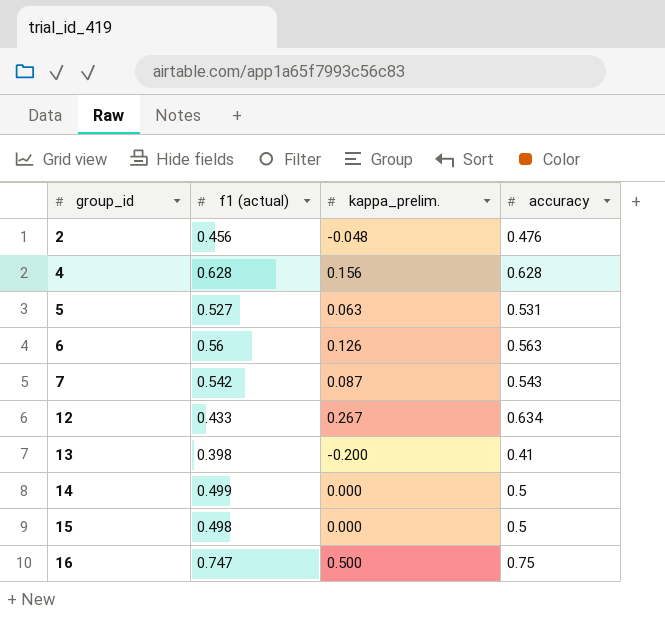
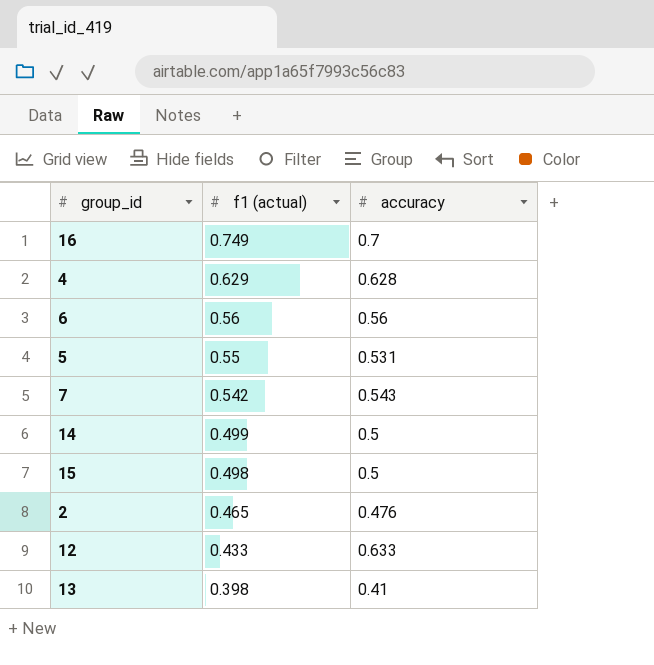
row order: group_id ascending -> f1 (actual) descending
column kappa_prelim. | position: 3 -> none
16 | f1 (actual): 0.747 -> 0.749
16 | accuracy: 0.75 -> 0.7
4 | f1 (actual): 0.628 -> 0.629
6 | accuracy: 0.563 -> 0.56
5 | f1 (actual): 0.527 -> 0.55
2 | f1 (actual): 0.456 -> 0.465
12 | accuracy: 0.634 -> 0.633

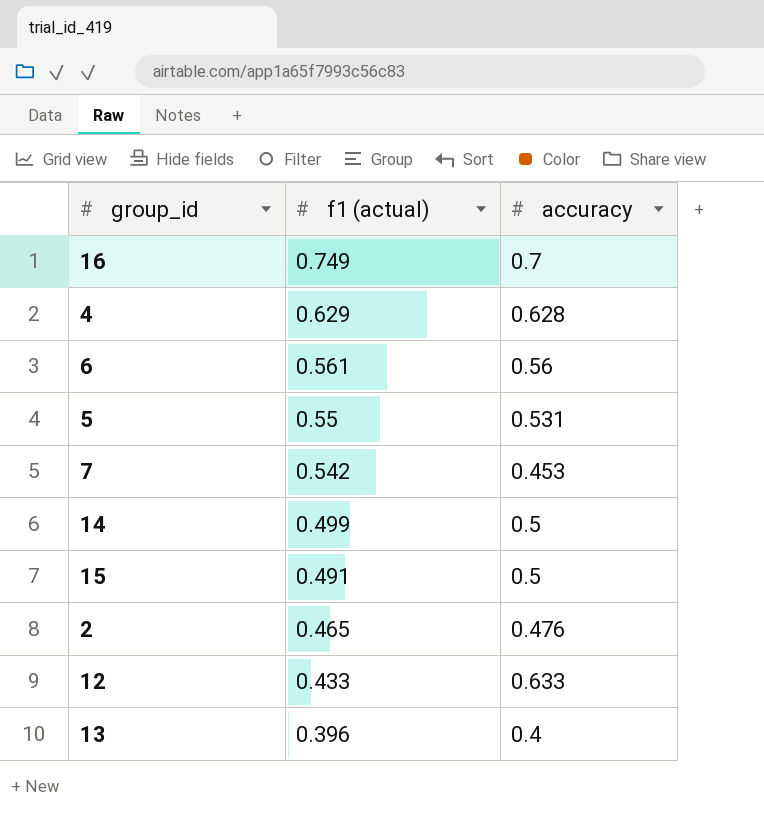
6 | f1 (actual): 0.56 -> 0.561
7 | accuracy: 0.543 -> 0.453
15 | f1 (actual): 0.498 -> 0.491
13 | f1 (actual): 0.398 -> 0.396
13 | accuracy: 0.41 -> 0.4

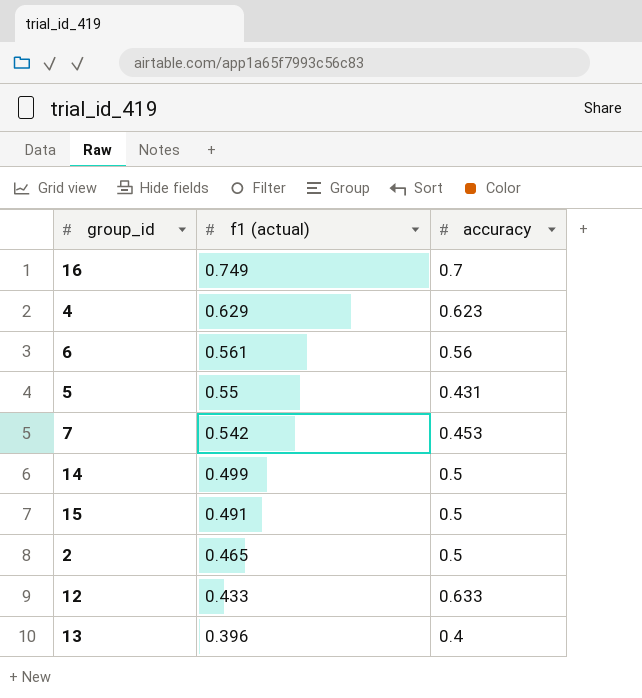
4 | accuracy: 0.628 -> 0.623
5 | accuracy: 0.531 -> 0.431
2 | accuracy: 0.476 -> 0.5

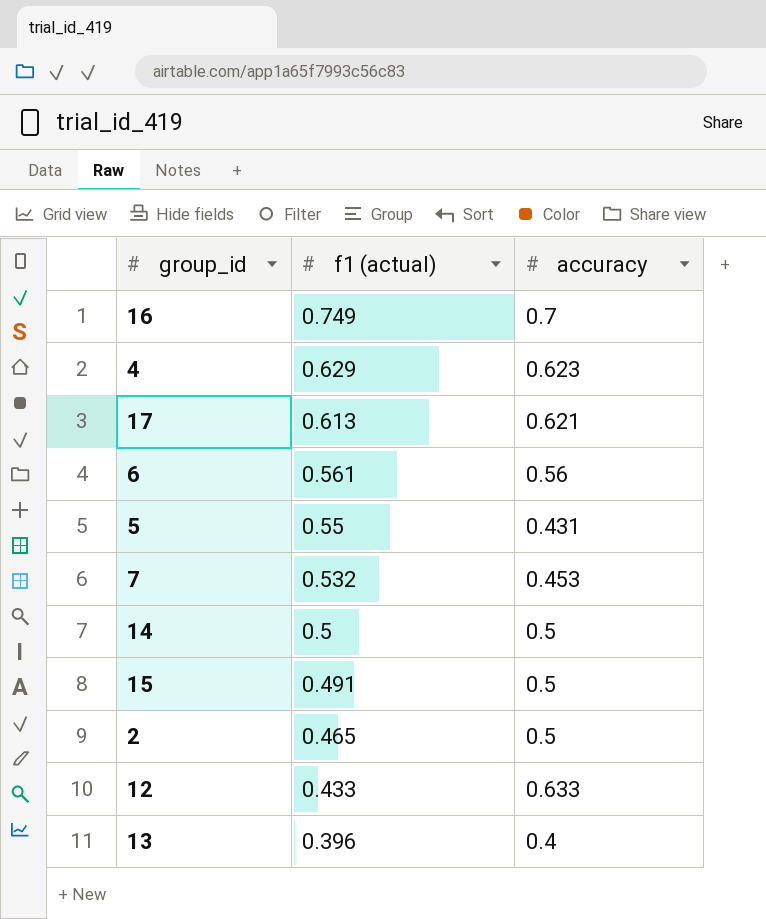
row 17: none -> 0.613 | 0.621
7 | f1 (actual): 0.542 -> 0.532
14 | f1 (actual): 0.499 -> 0.5

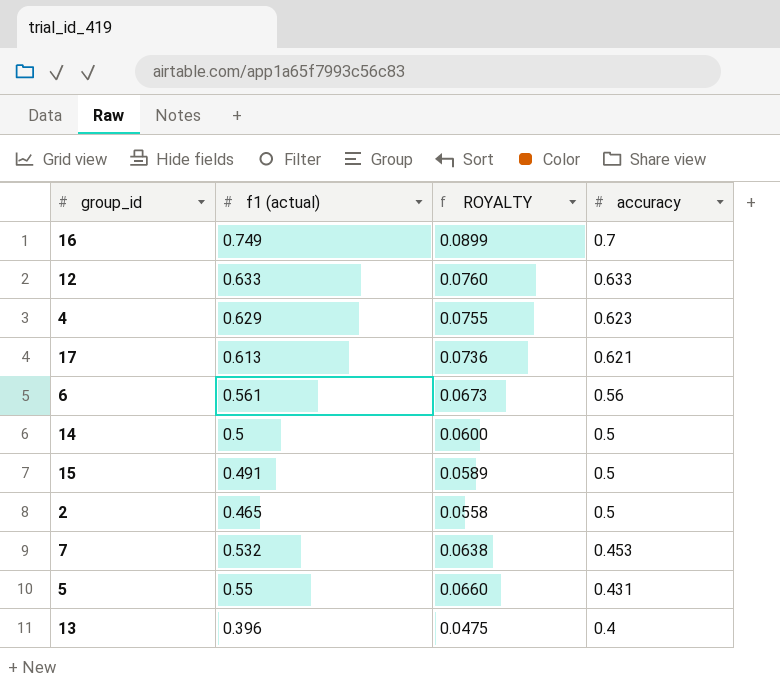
row order: f1 (actual) descending -> accuracy descending
column ROYALTY | formula: none -> [f1 (actual)] * 0.12
12 | f1 (actual): 0.433 -> 0.633

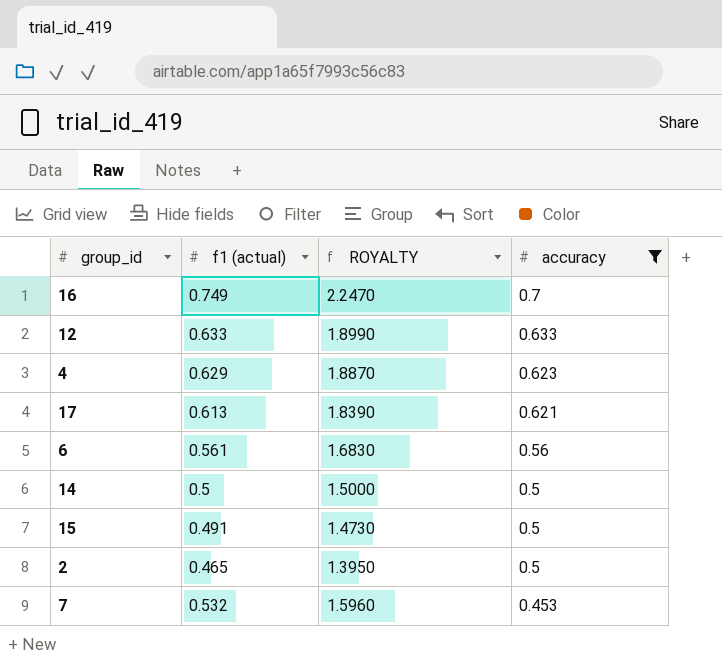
filter: none -> accuracy >= 0.453
column ROYALTY | formula: [f1 (actual)] * 0.12 -> [f1 (actual)] * 3

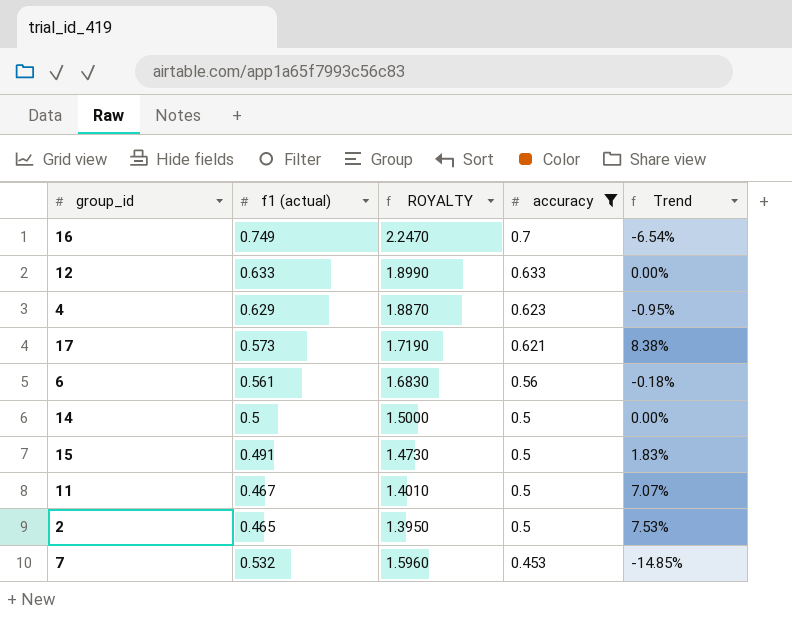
column Trend | formula: none -> ([accuracy] - [f1 (actual)]) / [f1 (actual)]
17 | f1 (actual): 0.613 -> 0.573
17 | ROYALTY: 1.8390 -> 1.7190
row 11: none -> 0.467 | 1.4010 | 0.5 | 7.07%

